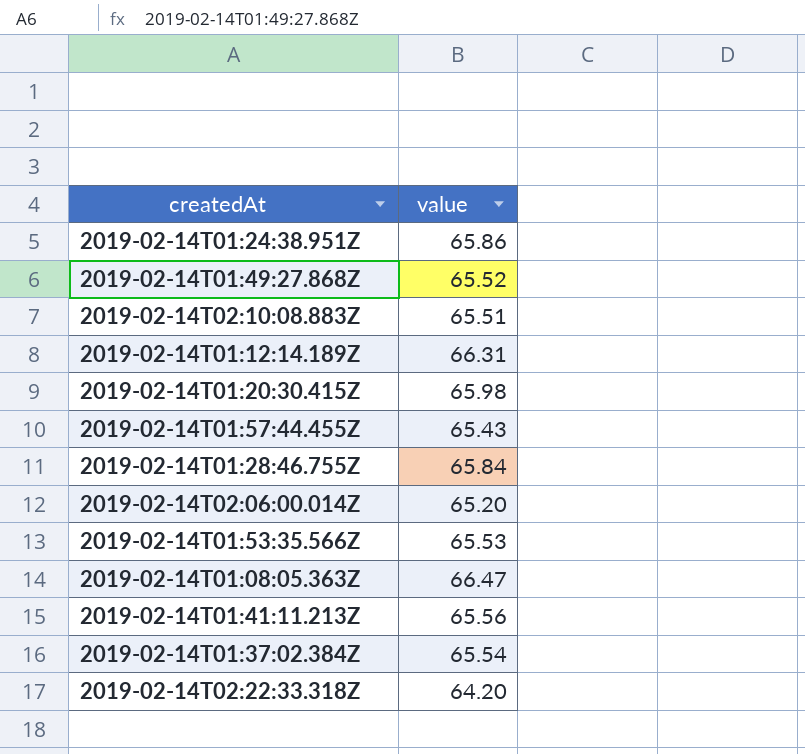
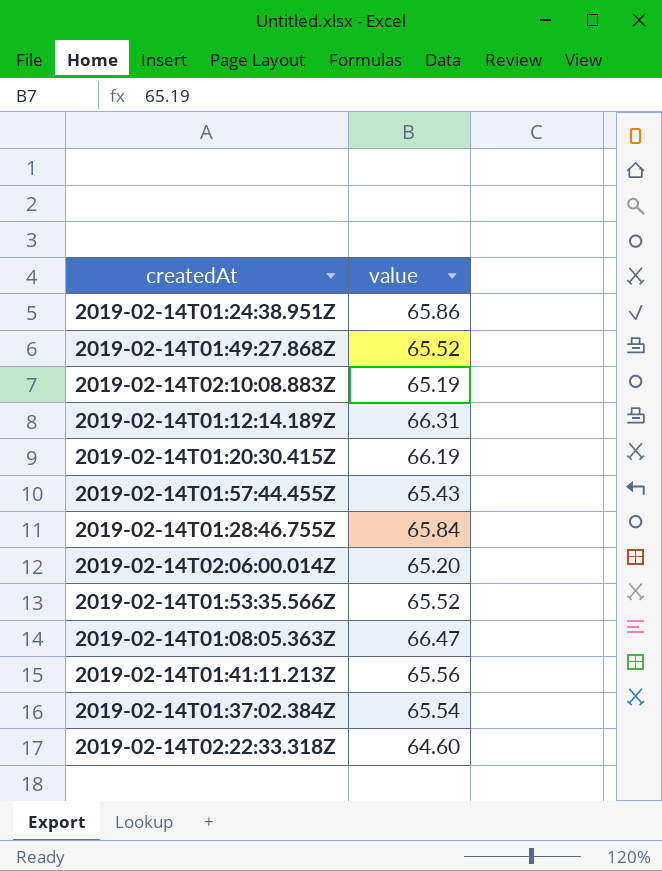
2019-02-14T02:10:08.883Z | value: 65.51 -> 65.19
2019-02-14T01:20:30.415Z | value: 65.98 -> 66.19
2019-02-14T01:53:35.566Z | value: 65.53 -> 65.52
2019-02-14T02:22:33.318Z | value: 64.20 -> 64.60

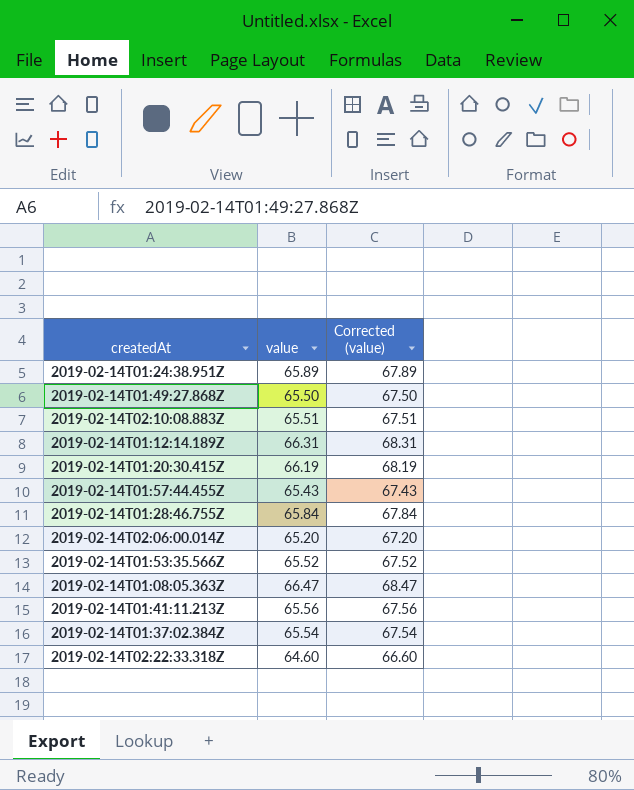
column Corrected (value) | formula: none -> [value] + 2
2019-02-14T01:24:38.951Z | value: 65.86 -> 65.89
2019-02-14T01:49:27.868Z | value: 65.52 -> 65.50
2019-02-14T02:10:08.883Z | value: 65.19 -> 65.51

